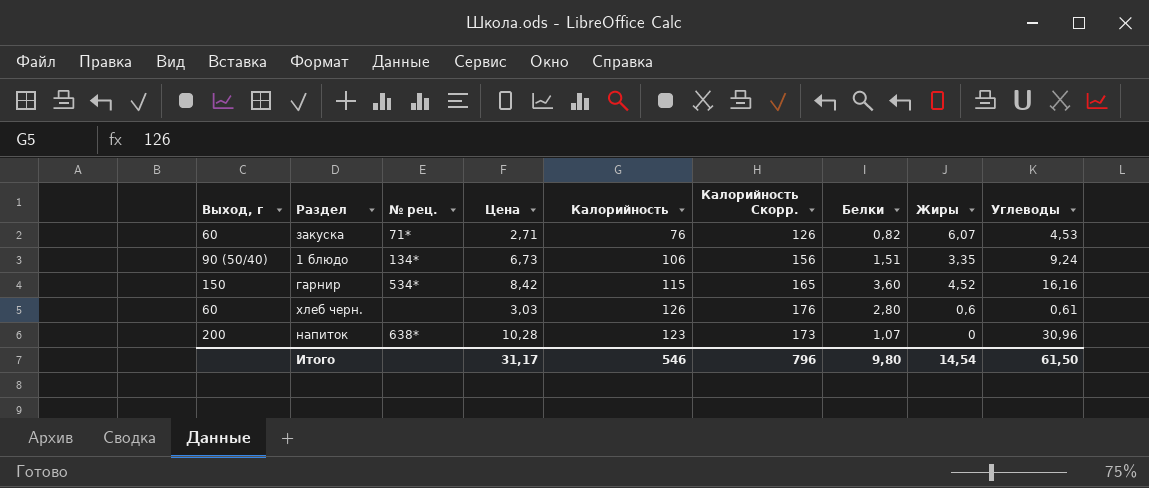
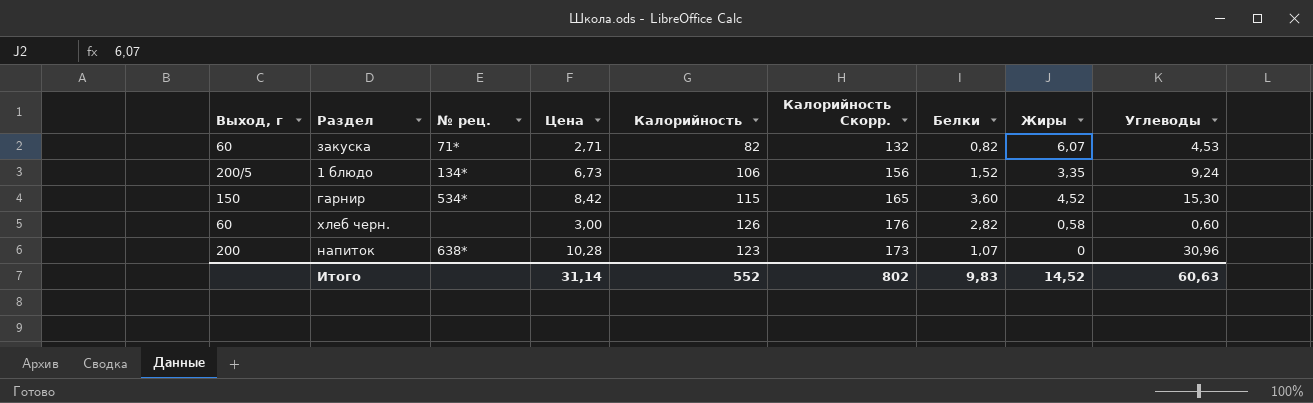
закуска | Калорийность: 76 -> 82
закуска | Калорийность Скорр.: 126 -> 132
1 блюдо | Выход, г: 90 (50/40) -> 200/5
1 блюдо | Белки: 1,51 -> 1,52
гарнир | Углеводы: 16,16 -> 15,30
хлеб черн. | Цена: 3,03 -> 3,00
хлеб черн. | Белки: 2,80 -> 2,82
хлеб черн. | Жиры: 0,6 -> 0,58
хлеб черн. | Углеводы: 0,61 -> 0,60
Итого | Цена: 31,17 -> 31,14
Итого | Калорийность: 546 -> 552
Итого | Калорийность Скорр.: 796 -> 802
Итого | Белки: 9,80 -> 9,83
Итого | Жиры: 14,54 -> 14,52
Итого | Углеводы: 61,50 -> 60,63

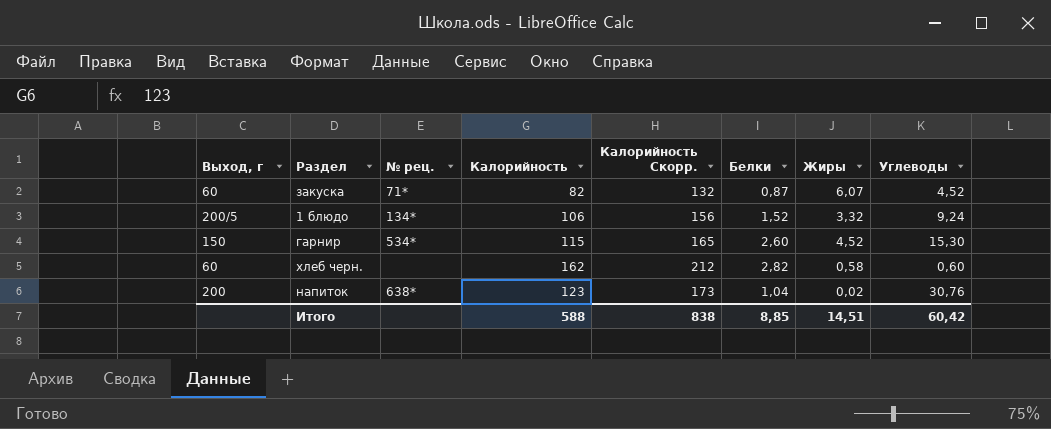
column Цена | position: 4 -> none
закуска | Белки: 0,82 -> 0,87
закуска | Углеводы: 4,53 -> 4,52
1 блюдо | Жиры: 3,35 -> 3,32
гарнир | Белки: 3,60 -> 2,60
хлеб черн. | Калорийность: 126 -> 162
хлеб черн. | Калорийность Скорр.: 176 -> 212
напиток | Белки: 1,07 -> 1,04
напиток | Жиры: 0 -> 0,02
напиток | Углеводы: 30,96 -> 30,76
Итого | Калорийность: 552 -> 588
Итого | Калорийность Скорр.: 802 -> 838
Итого | Белки: 9,83 -> 8,85
Итого | Жиры: 14,52 -> 14,51
Итого | Углеводы: 60,63 -> 60,42

